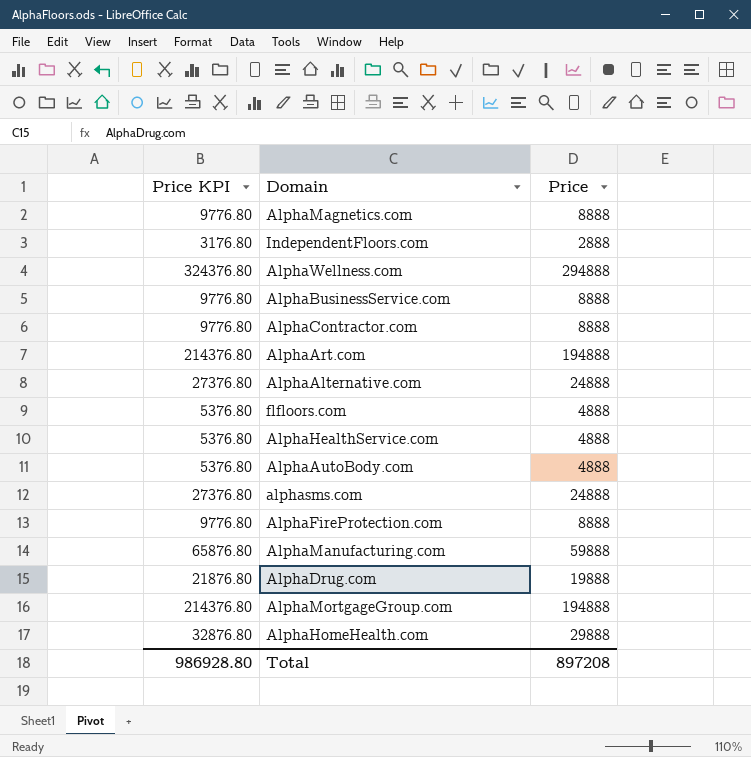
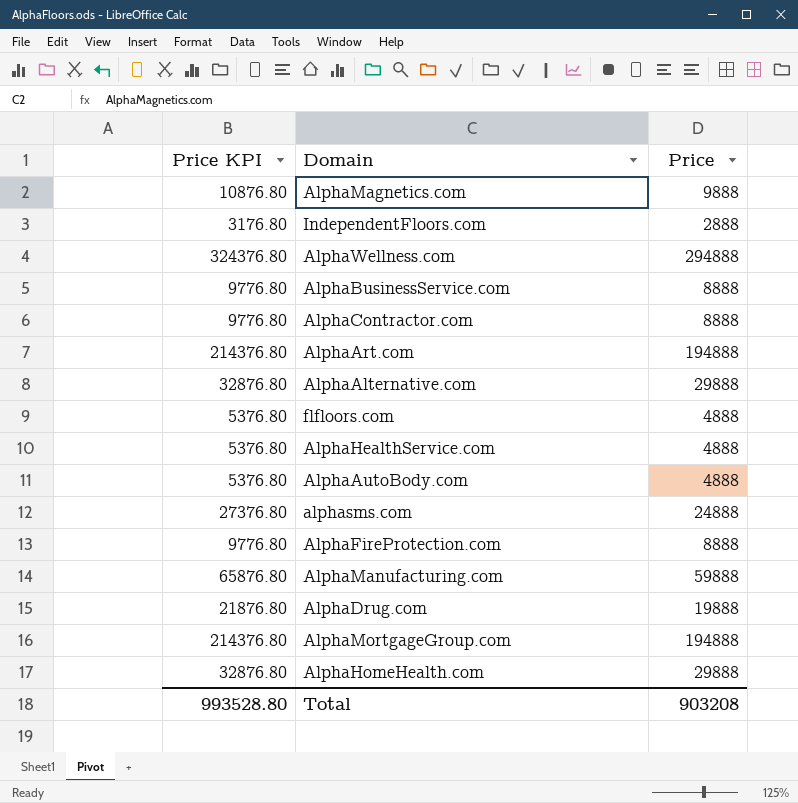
AlphaMagnetics.com | Price KPI: 9776.80 -> 10876.80
AlphaMagnetics.com | Price: 8888 -> 9888
AlphaAlternative.com | Price KPI: 27376.80 -> 32876.80
AlphaAlternative.com | Price: 24888 -> 29888
Total | Price KPI: 986928.80 -> 993528.80
Total | Price: 897208 -> 903208

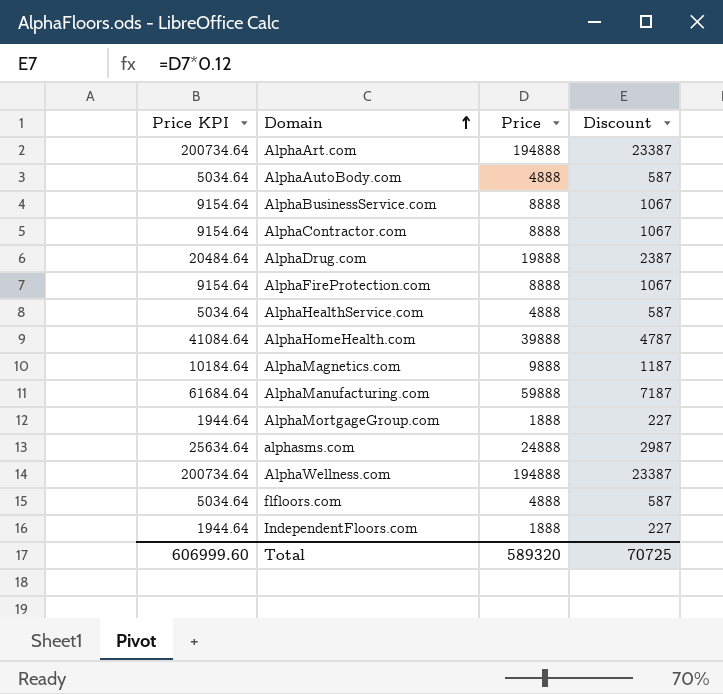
row order: none -> Domain ascending
column Price KPI | formula: [Price] * 1.1 -> [Price] * 1.03
column Discount | formula: none -> [Price] * 0.12
row AlphaAlternative.com: 32876.80 | 29888 -> none
AlphaHomeHealth.com | Price: 29888 -> 39888
AlphaMortgageGroup.com | Price: 194888 -> 1888
AlphaWellness.com | Price: 294888 -> 194888
IndependentFloors.com | Price: 2888 -> 1888
Total | Price KPI: 993528.80 -> 606999.60
Total | Price: 903208 -> 589320

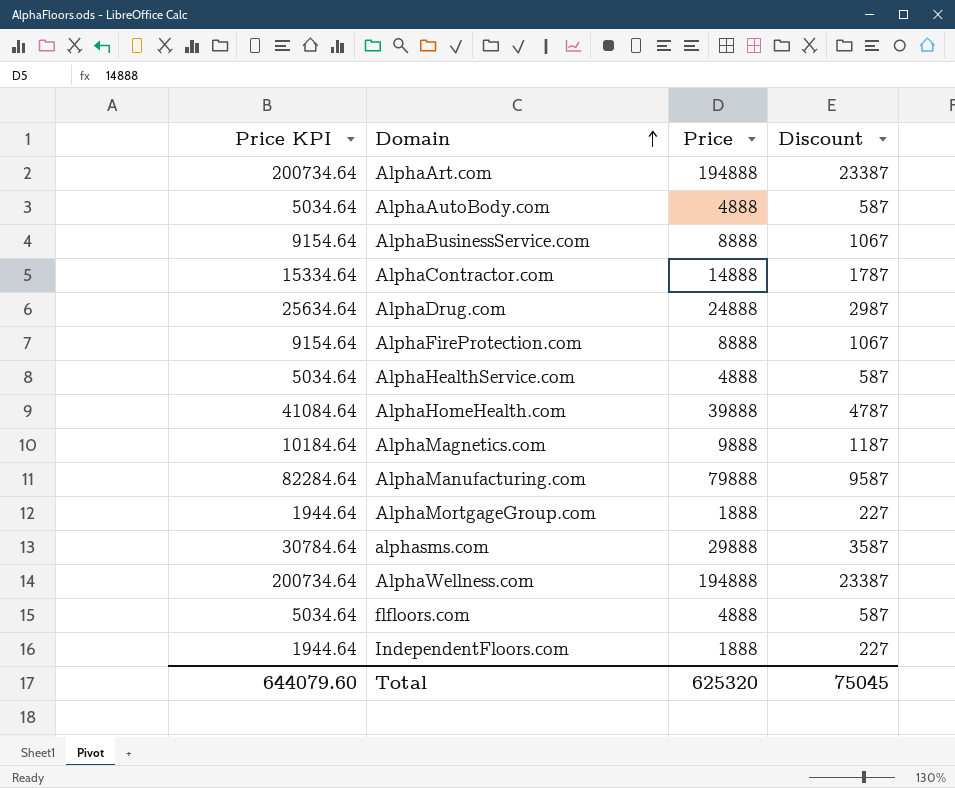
AlphaContractor.com | Price KPI: 9154.64 -> 15334.64
AlphaContractor.com | Price: 8888 -> 14888
AlphaContractor.com | Discount: 1067 -> 1787
AlphaDrug.com | Price KPI: 20484.64 -> 25634.64
AlphaDrug.com | Price: 19888 -> 24888
AlphaDrug.com | Discount: 2387 -> 2987
AlphaManufacturing.com | Price KPI: 61684.64 -> 82284.64
AlphaManufacturing.com | Price: 59888 -> 79888
AlphaManufacturing.com | Discount: 7187 -> 9587
alphasms.com | Price KPI: 25634.64 -> 30784.64
alphasms.com | Price: 24888 -> 29888
alphasms.com | Discount: 2987 -> 3587
Total | Price KPI: 606999.60 -> 644079.60
Total | Price: 589320 -> 625320
Total | Discount: 70725 -> 75045

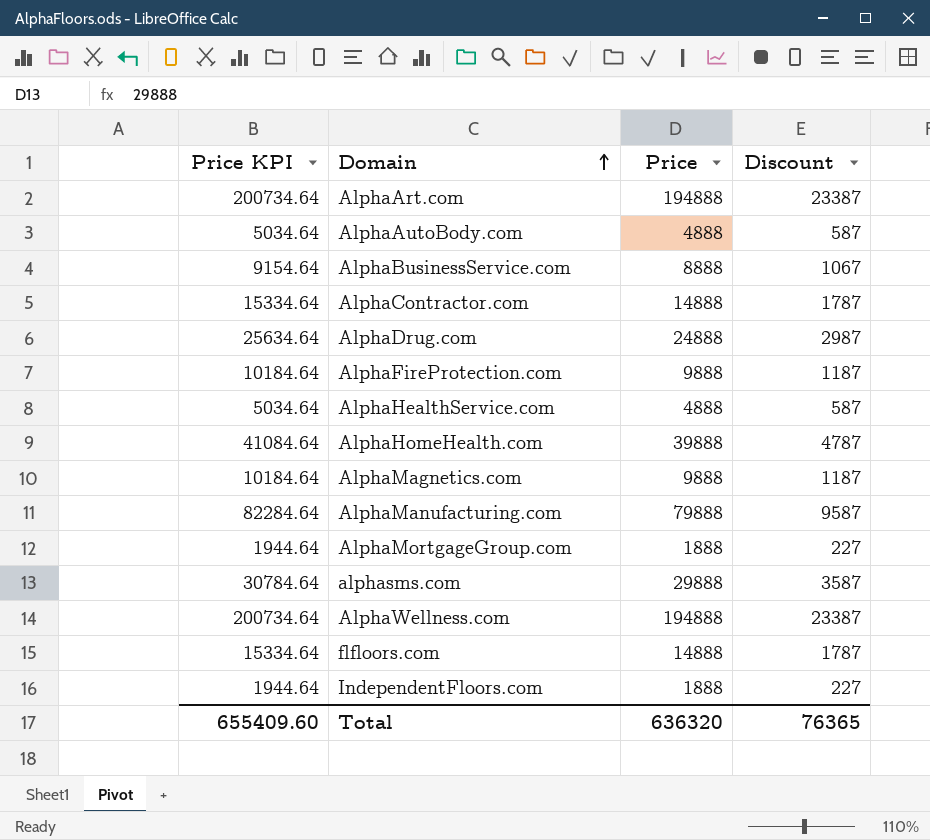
AlphaFireProtection.com | Price KPI: 9154.64 -> 10184.64
AlphaFireProtection.com | Price: 8888 -> 9888
AlphaFireProtection.com | Discount: 1067 -> 1187
flfloors.com | Price KPI: 5034.64 -> 15334.64
flfloors.com | Price: 4888 -> 14888
flfloors.com | Discount: 587 -> 1787
Total | Price KPI: 644079.60 -> 655409.60
Total | Price: 625320 -> 636320
Total | Discount: 75045 -> 76365

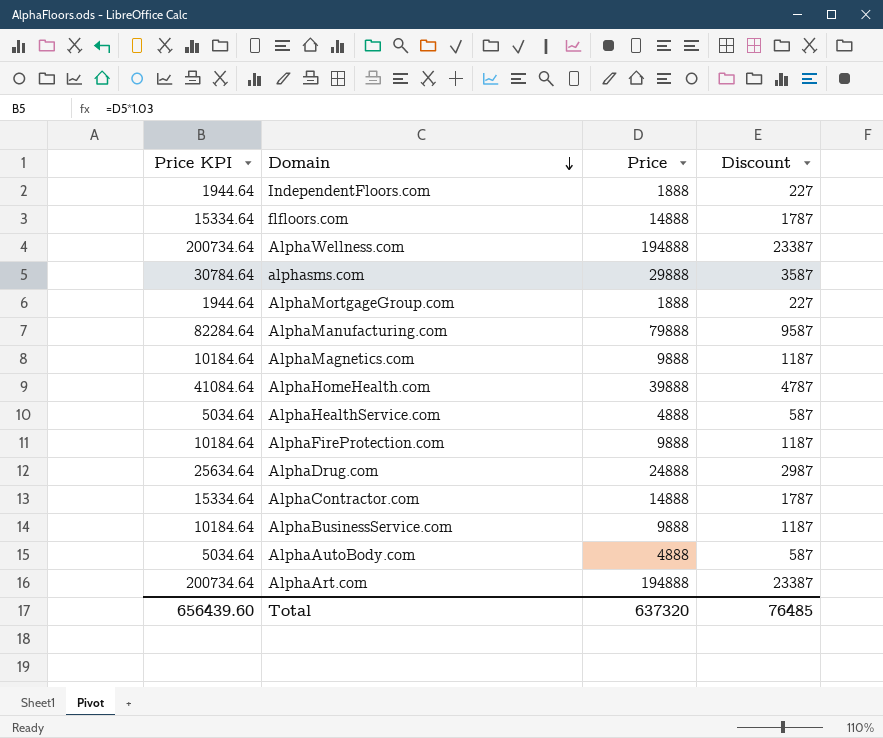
row order: Domain ascending -> Domain descending
AlphaBusinessService.com | Price KPI: 9154.64 -> 10184.64
AlphaBusinessService.com | Price: 8888 -> 9888
AlphaBusinessService.com | Discount: 1067 -> 1187
Total | Price KPI: 655409.60 -> 656439.60
Total | Price: 636320 -> 637320
Total | Discount: 76365 -> 76485

